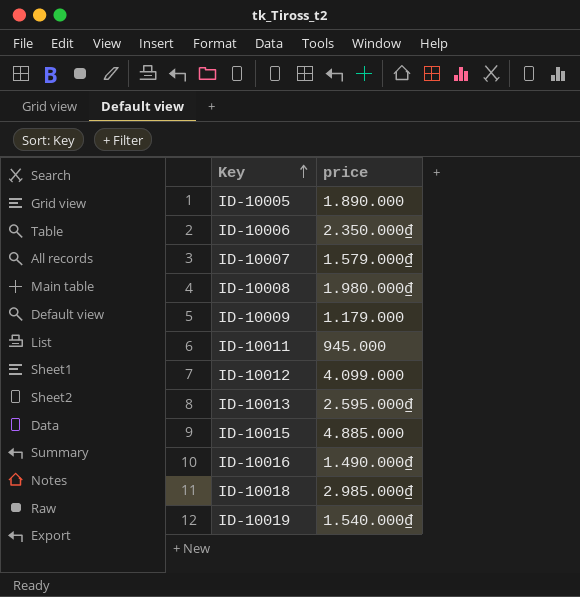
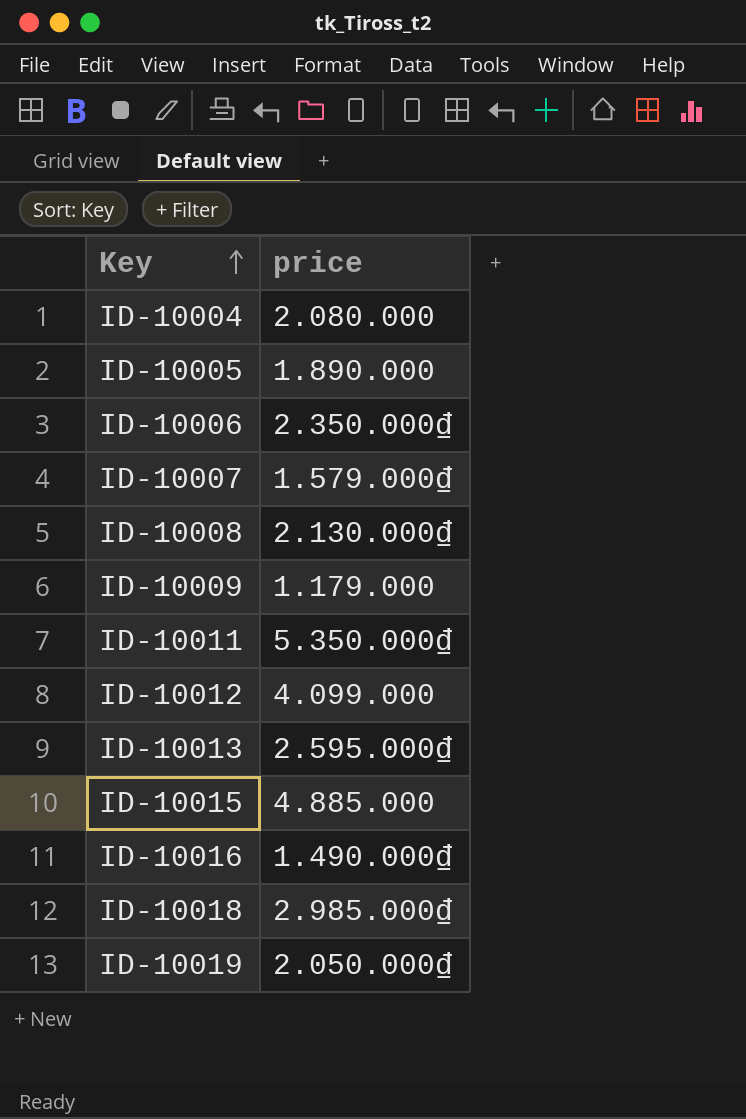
row ID-10004: none -> 2.080.000
ID-10008 | price: 1.980.000₫ -> 2.130.000₫
ID-10011 | price: 945.000 -> 5.350.000₫
ID-10019 | price: 1.540.000₫ -> 2.050.000₫

